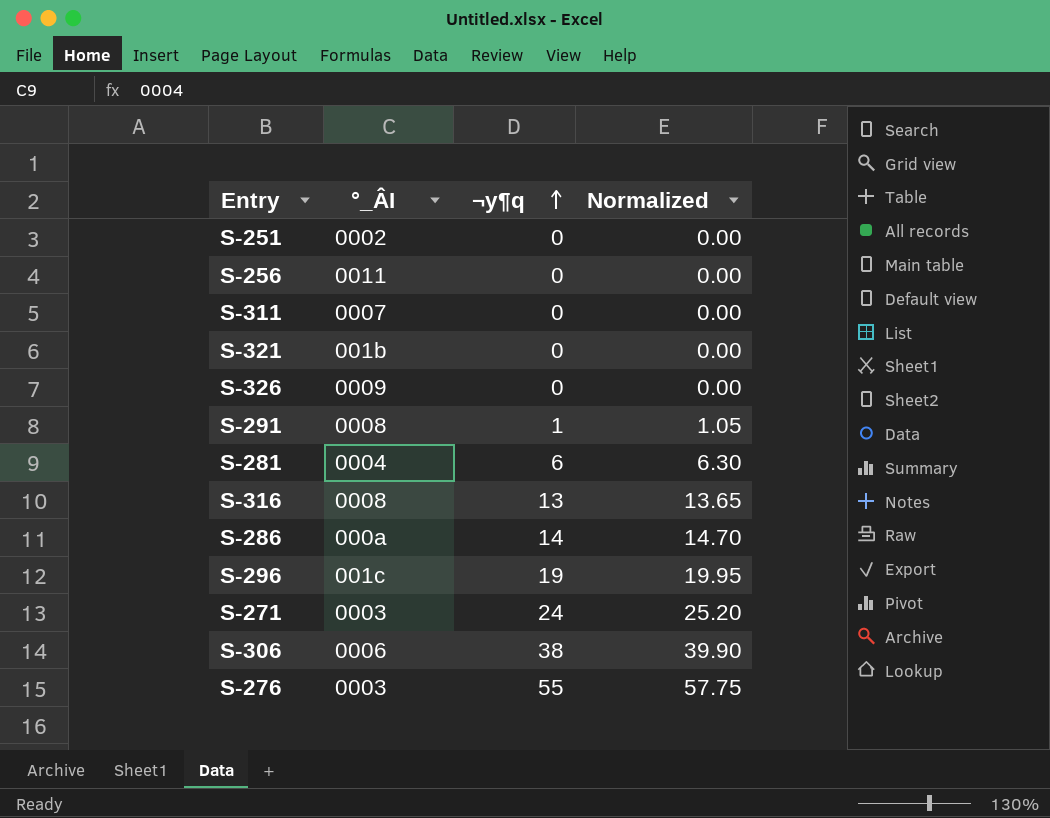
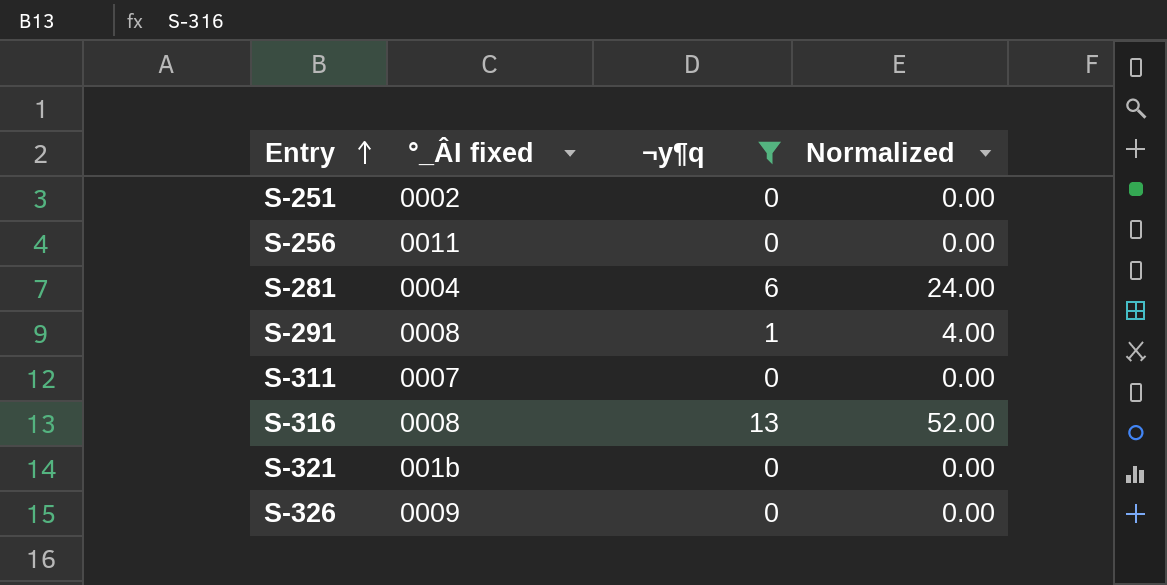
filter: none -> ¬y¶q <= 13
row order: ¬y¶q ascending -> Entry ascending
column name: °_ÂI -> °_ÂI fixed
column Normalized | formula: [¬y¶q] * 1.05 -> [¬y¶q] * 4

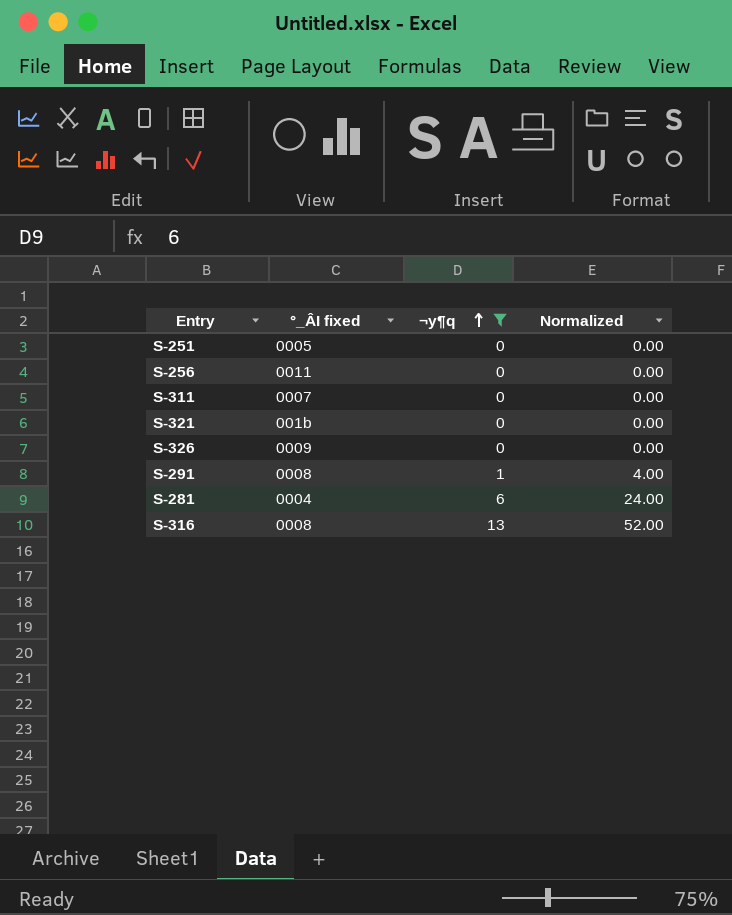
row order: Entry ascending -> ¬y¶q ascending
S-251 | °_ÂI fixed: 0002 -> 0005

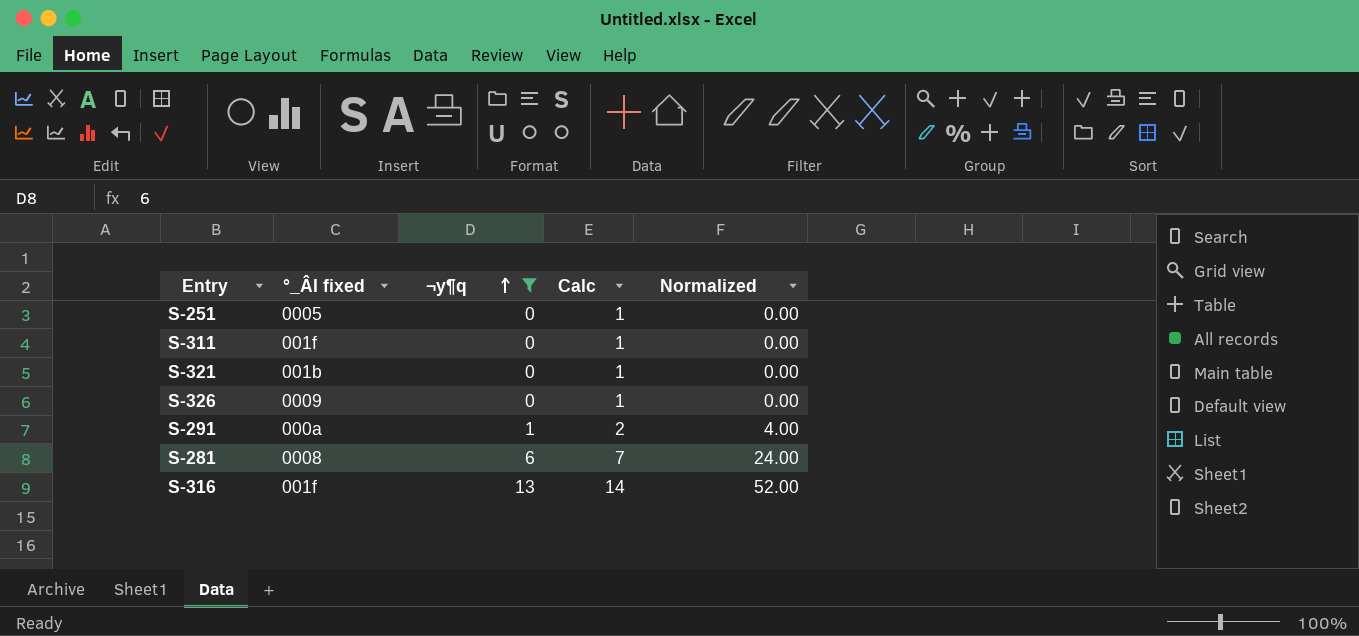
column Calc | formula: none -> [¬y¶q] + 1
row S-256: 0011 | 0 | 0.00 -> none
S-311 | °_ÂI fixed: 0007 -> 001f
S-291 | °_ÂI fixed: 0008 -> 000a
S-281 | °_ÂI fixed: 0004 -> 0008
S-316 | °_ÂI fixed: 0008 -> 001f

